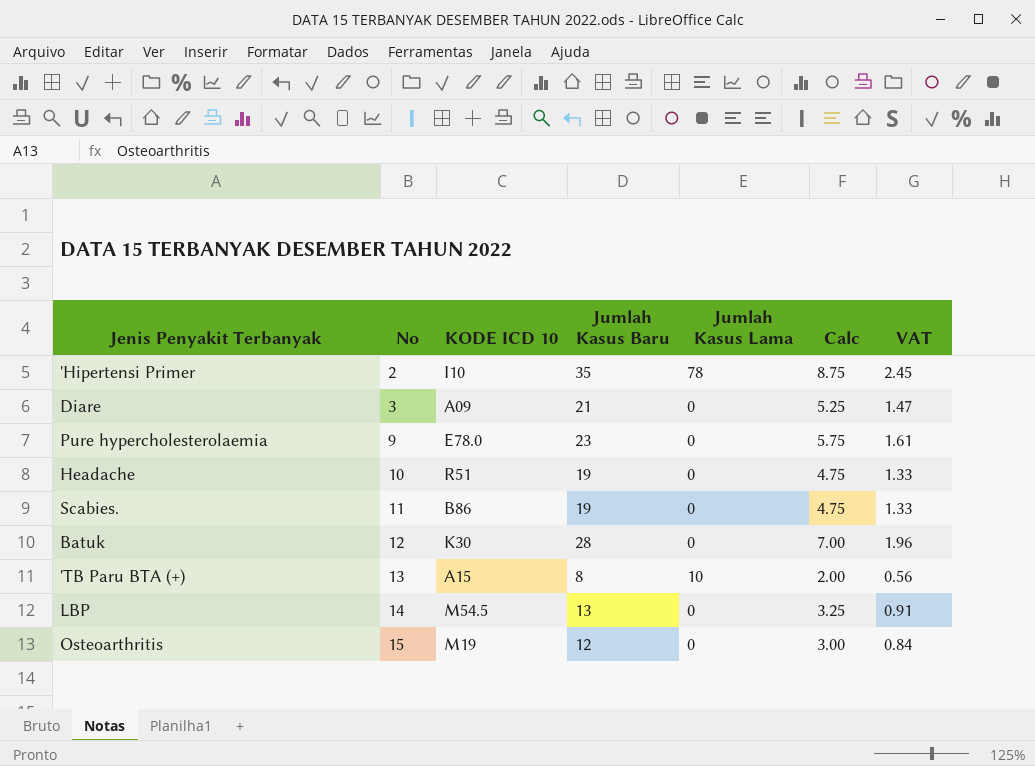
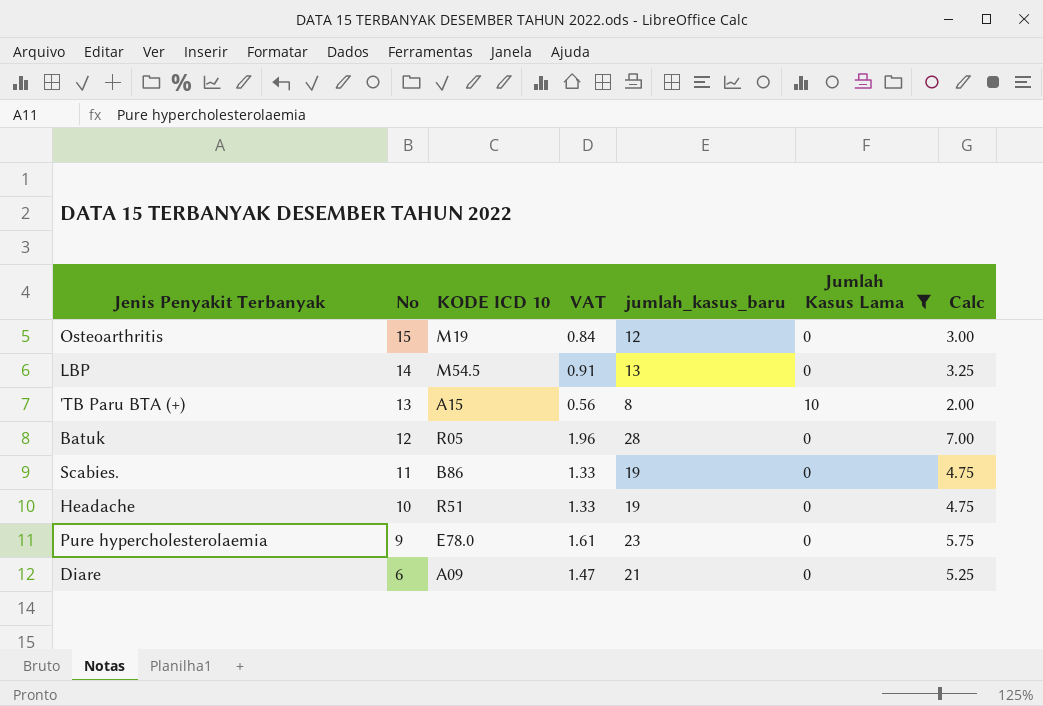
filter: none -> Jumlah Kasus Lama != 78
row order: No ascending -> No descending
column VAT | position: 7 -> 4
column name: Jumlah Kasus Baru -> jumlah_kasus_baru
Batuk | KODE ICD 10: K30 -> R05
Diare | No: 3 -> 6

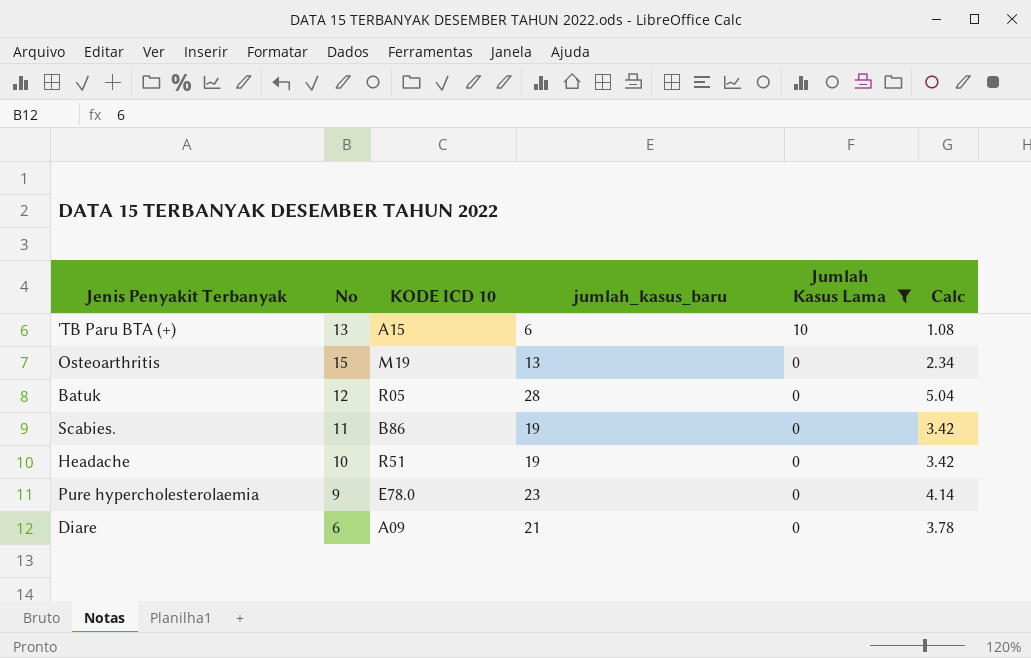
row order: No descending -> Jumlah Kasus Lama descending
column VAT | formula: [jumlah_kasus_baru] * 0.07 -> none
column Calc | formula: [jumlah_kasus_baru] * 0.25 -> [jumlah_kasus_baru] * 0.18
row LBP: 14 | M54.5 | 0.91 | 13 | 0 | 3.25 -> none
'TB Paru BTA (+) | jumlah_kasus_baru: 8 -> 6
Osteoarthritis | jumlah_kasus_baru: 12 -> 13

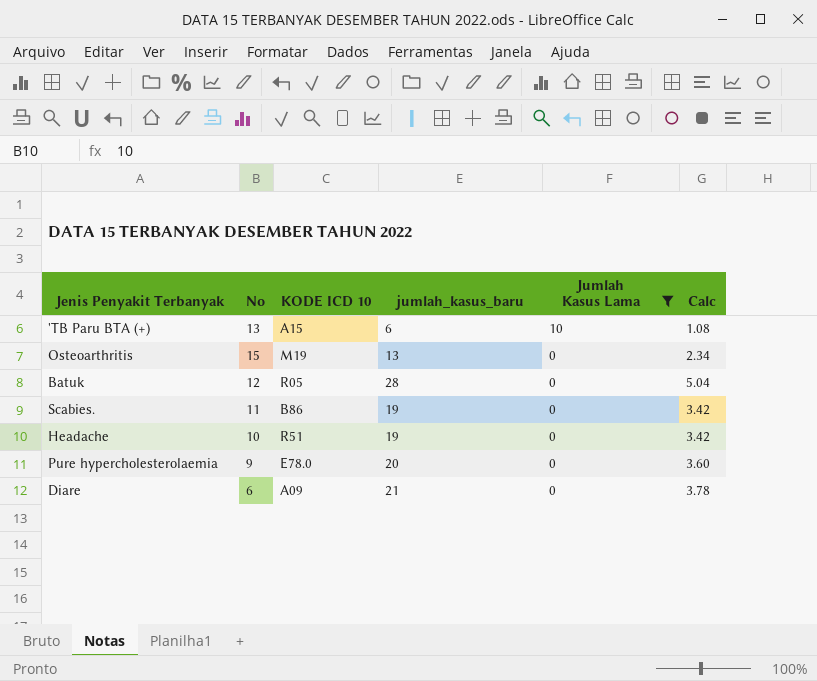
Pure hypercholesterolaemia | jumlah_kasus_baru: 23 -> 20
Pure hypercholesterolaemia | Calc: 4.14 -> 3.60

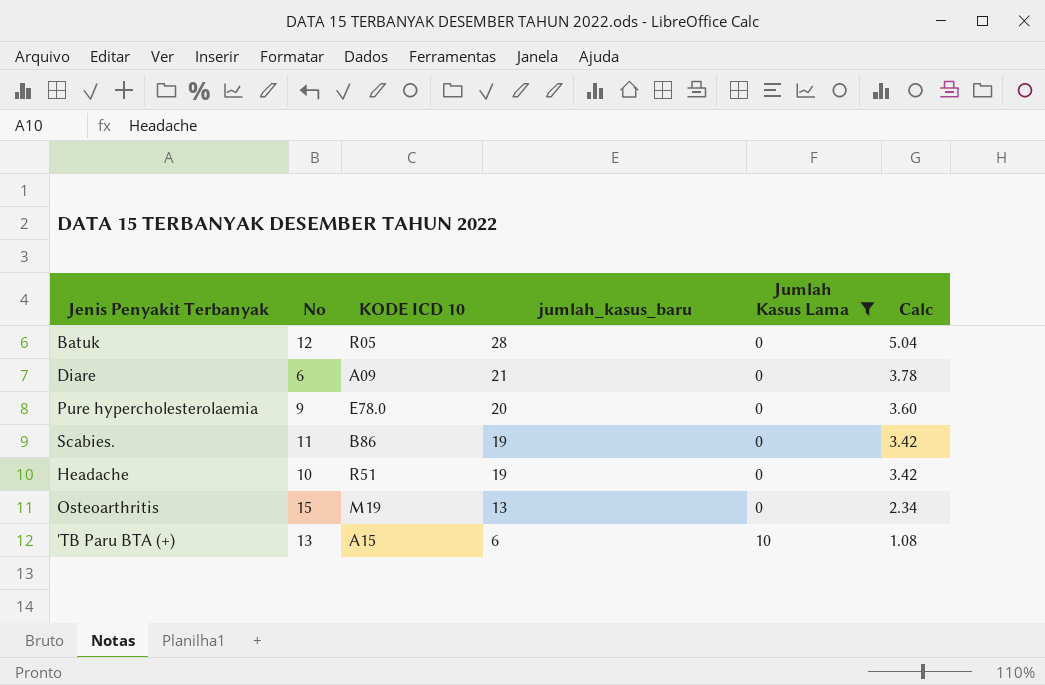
row order: Jumlah Kasus Lama descending -> jumlah_kasus_baru descending

